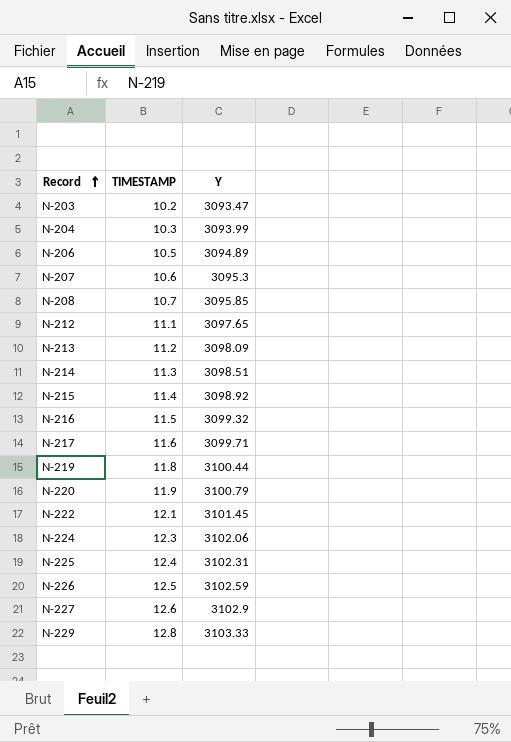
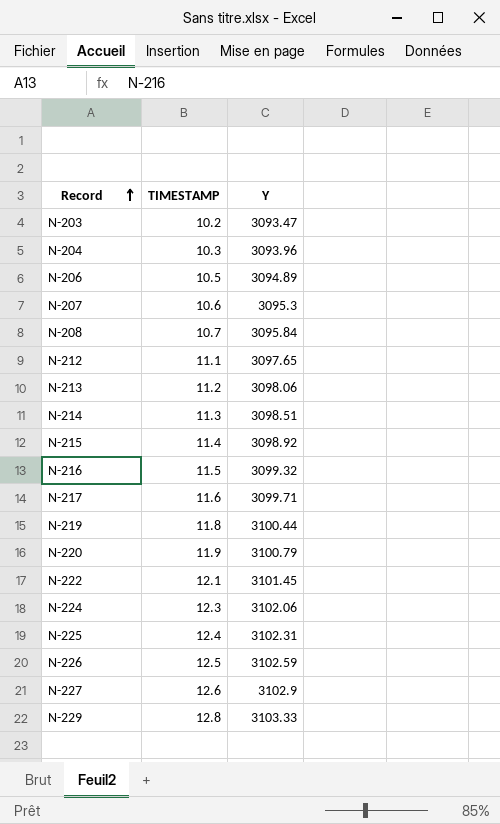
N-204 | Y: 3093.99 -> 3093.96
N-208 | Y: 3095.85 -> 3095.84
N-213 | Y: 3098.09 -> 3098.06

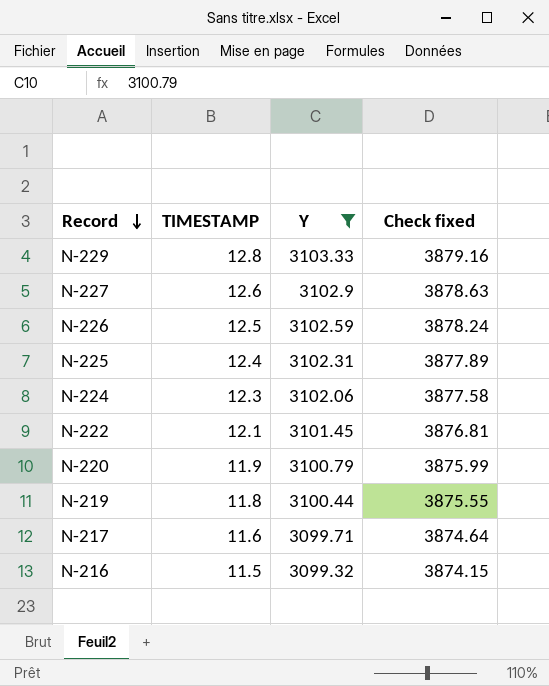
filter: none -> Y >= 3099.32
row order: Record ascending -> Record descending
column Check fixed | formula: none -> [Y] * 1.25

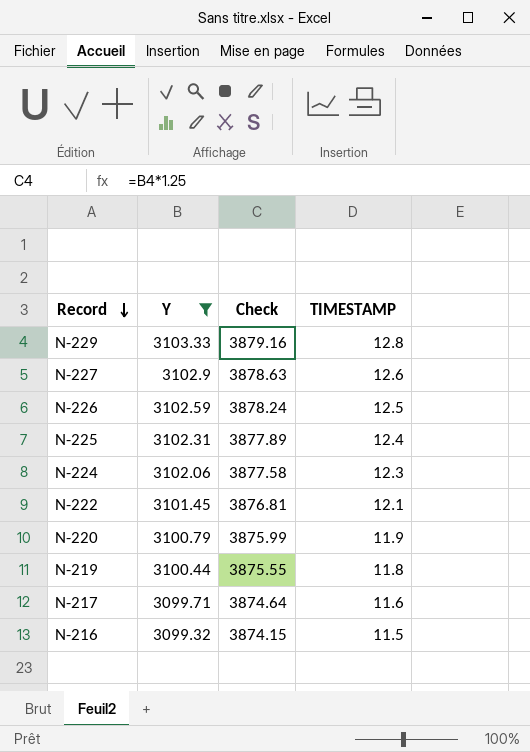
column name: Check fixed -> Check
column TIMESTAMP | position: 2 -> 4

